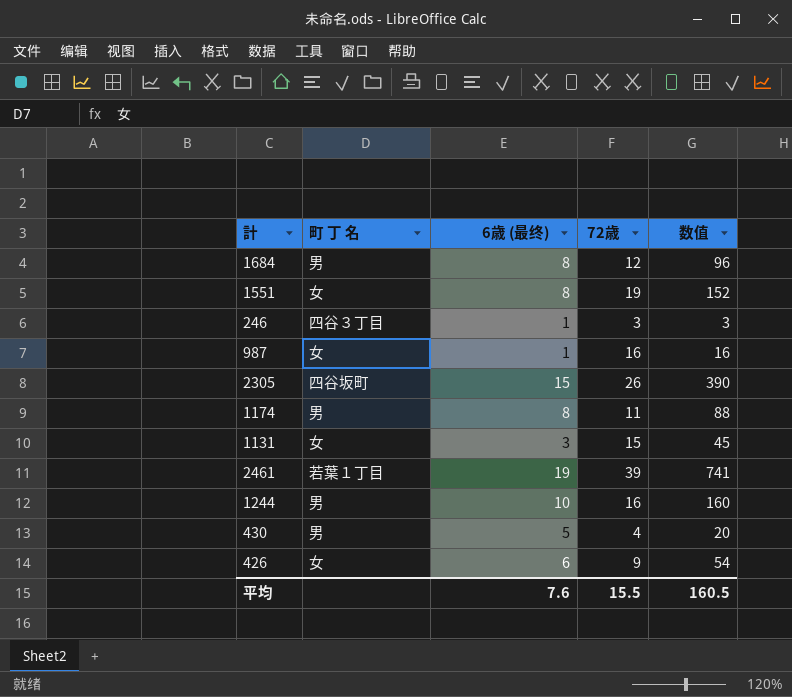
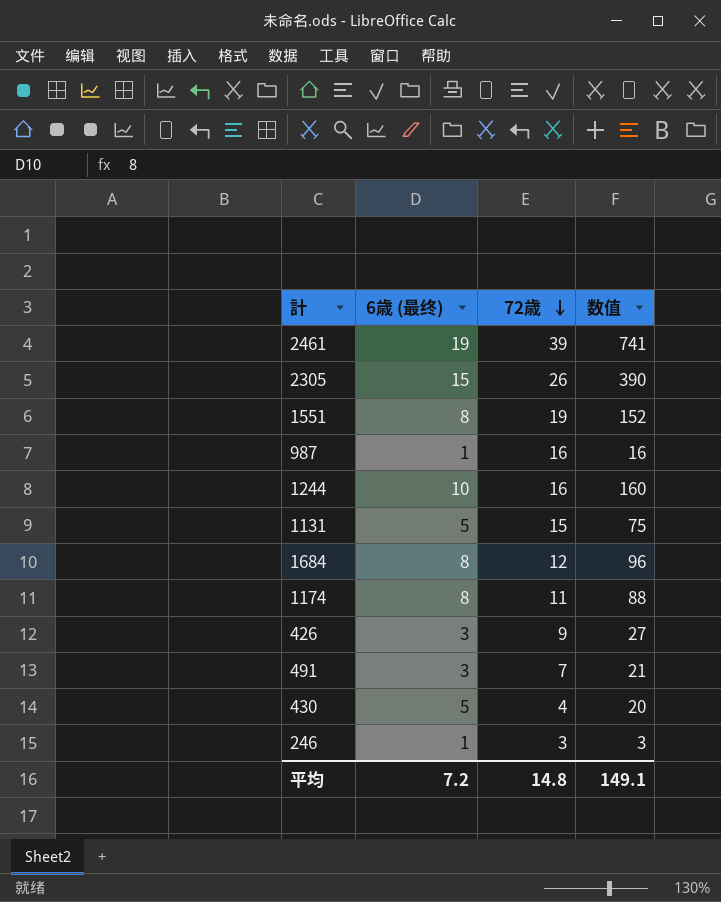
row order: none -> 72歳 descending
column 町 丁 名 | position: 2 -> none
1131 | 6歳 (最终): 3 -> 5
1131 | 数值: 45 -> 75
426 | 6歳 (最终): 6 -> 3
426 | 数值: 54 -> 27
row 491: none -> 3 | 7 | 21
平均 | 6歳 (最终): 7.6 -> 7.2
平均 | 72歳: 15.5 -> 14.8
平均 | 数值: 160.5 -> 149.1

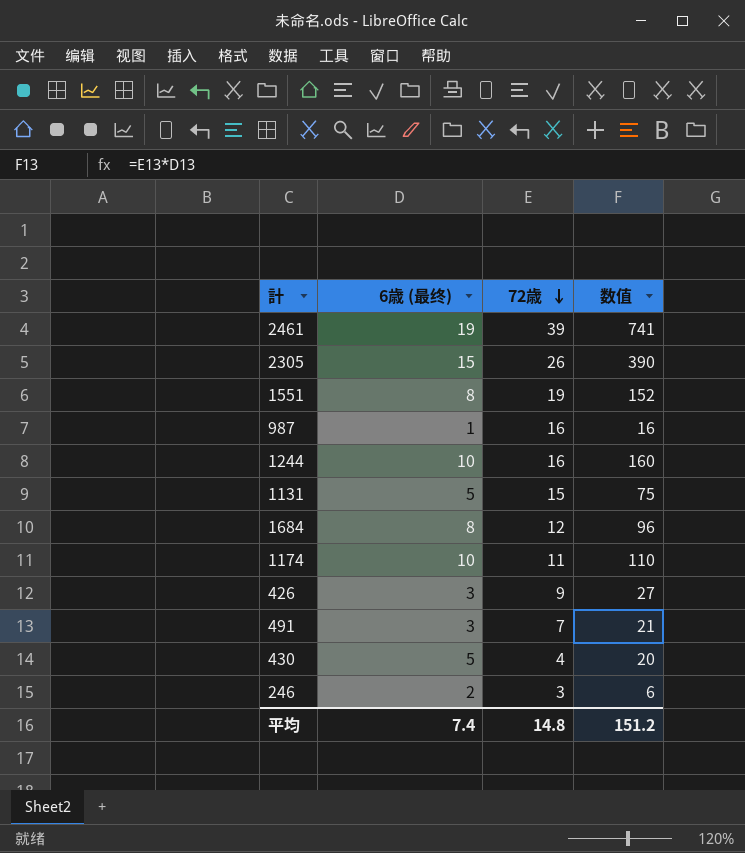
1174 | 6歳 (最终): 8 -> 10
1174 | 数值: 88 -> 110
246 | 6歳 (最终): 1 -> 2
246 | 数值: 3 -> 6
平均 | 6歳 (最终): 7.2 -> 7.4
平均 | 数值: 149.1 -> 151.2

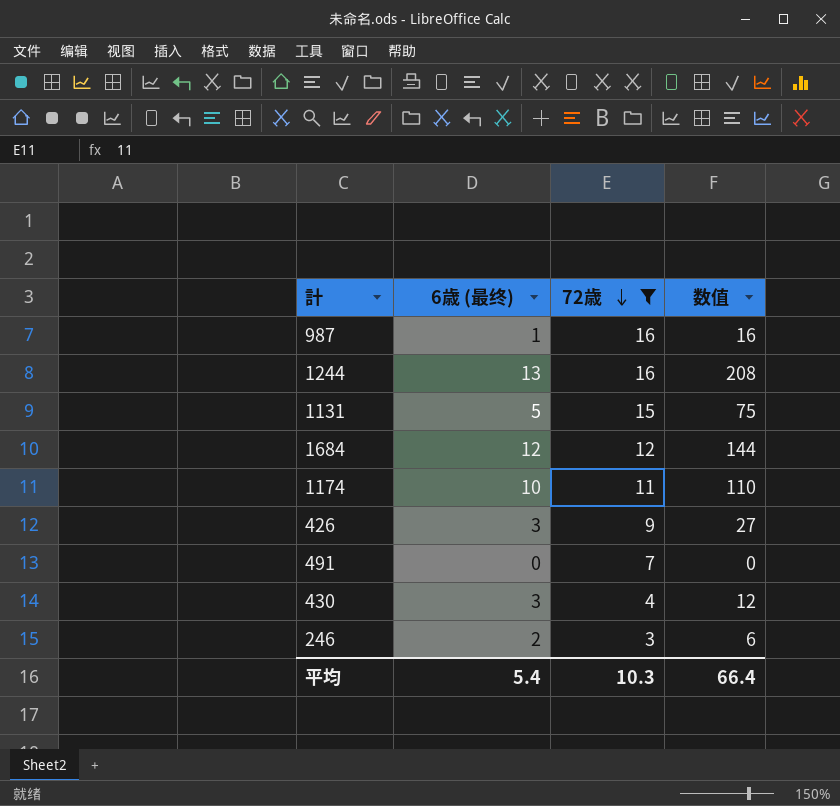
filter: none -> 72歳 <= 16
1244 | 6歳 (最终): 10 -> 13
1244 | 数值: 160 -> 208
1684 | 6歳 (最终): 8 -> 12
1684 | 数值: 96 -> 144
491 | 6歳 (最终): 3 -> 0
491 | 数值: 21 -> 0
430 | 6歳 (最终): 5 -> 3
430 | 数值: 20 -> 12
平均 | 6歳 (最终): 7.4 -> 5.4
平均 | 72歳: 14.8 -> 10.3
平均 | 数值: 151.2 -> 66.4

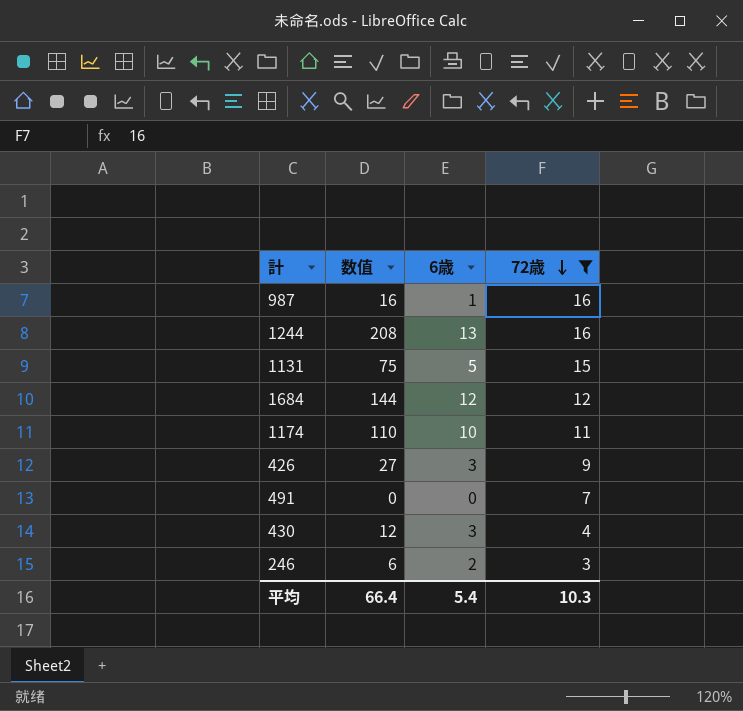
column 数值 | position: 4 -> 2
column name: 6歳 (最终) -> 6歳

